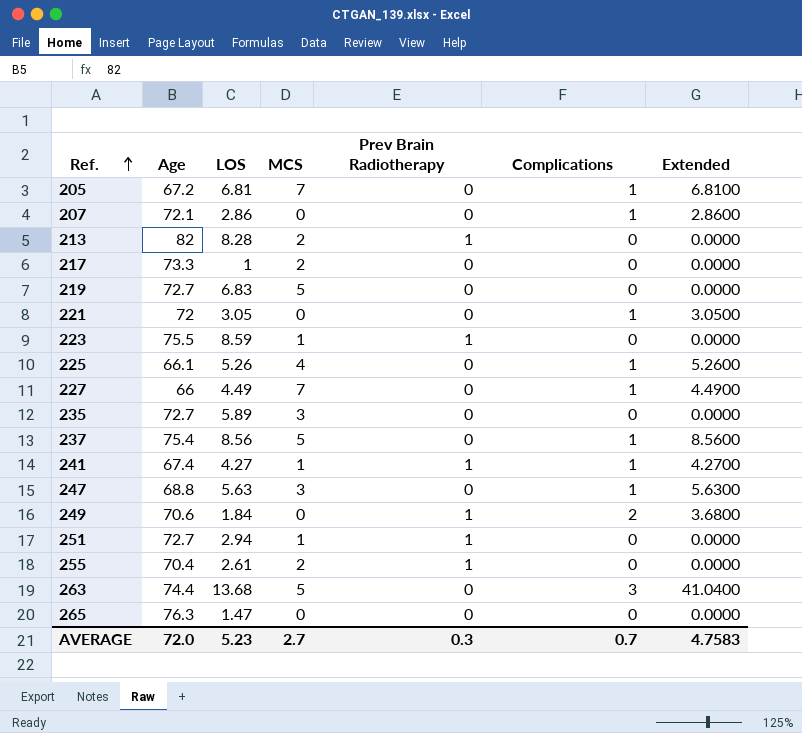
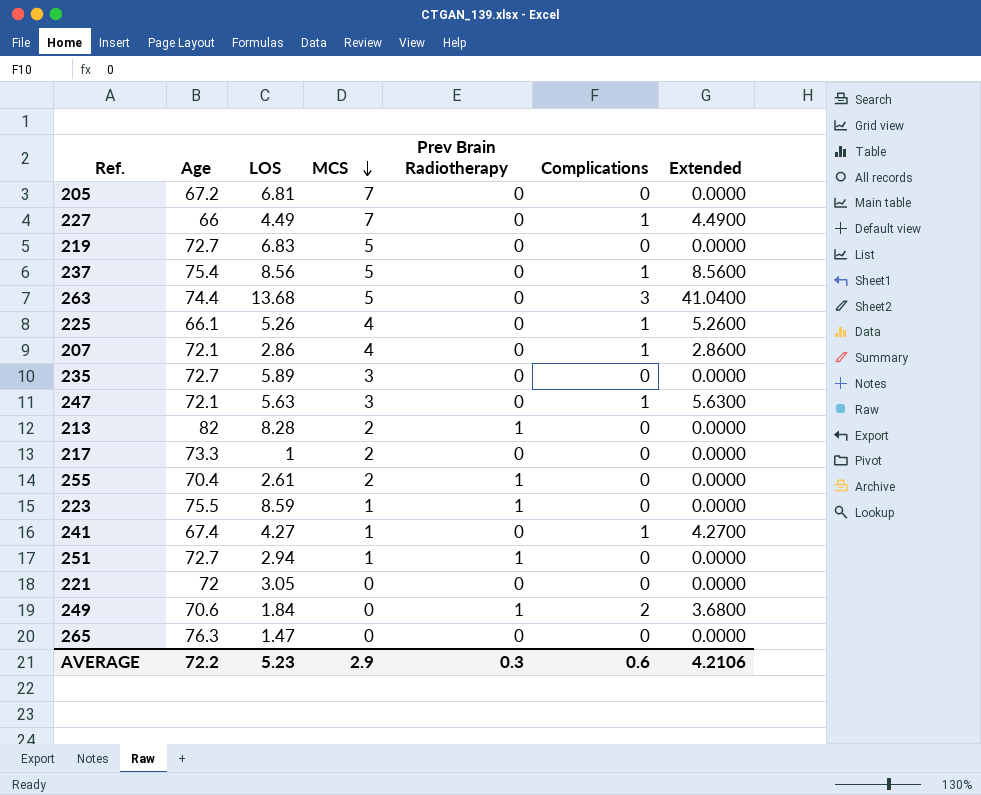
row order: Ref. ascending -> MCS descending
205 | Complications: 1 -> 0
205 | Extended: 6.8100 -> 0.0000
207 | MCS: 0 -> 4
247 | Age: 68.8 -> 72.1
241 | Prev Brain Radiotherapy: 1 -> 0
221 | Complications: 1 -> 0
221 | Extended: 3.0500 -> 0.0000
AVERAGE | Age: 72.0 -> 72.2
AVERAGE | MCS: 2.7 -> 2.9
AVERAGE | Complications: 0.7 -> 0.6
AVERAGE | Extended: 4.7583 -> 4.2106

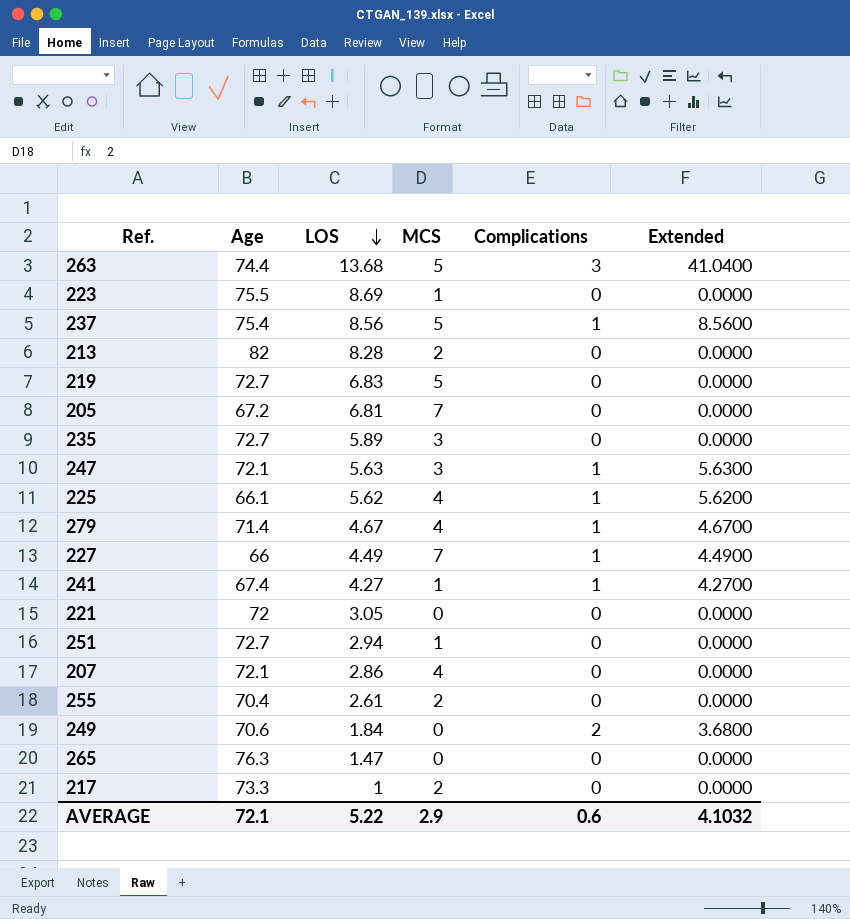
row order: MCS descending -> LOS descending
column Prev Brain Radiotherapy | position: 5 -> none
223 | LOS: 8.59 -> 8.69
225 | LOS: 5.26 -> 5.62
225 | Extended: 5.2600 -> 5.6200
row 279: none -> 71.4 | 4.67 | 4 | 1 | 4.6700
207 | Complications: 1 -> 0
207 | Extended: 2.8600 -> 0.0000
AVERAGE | Age: 72.2 -> 72.1
AVERAGE | LOS: 5.23 -> 5.22
AVERAGE | Extended: 4.2106 -> 4.1032

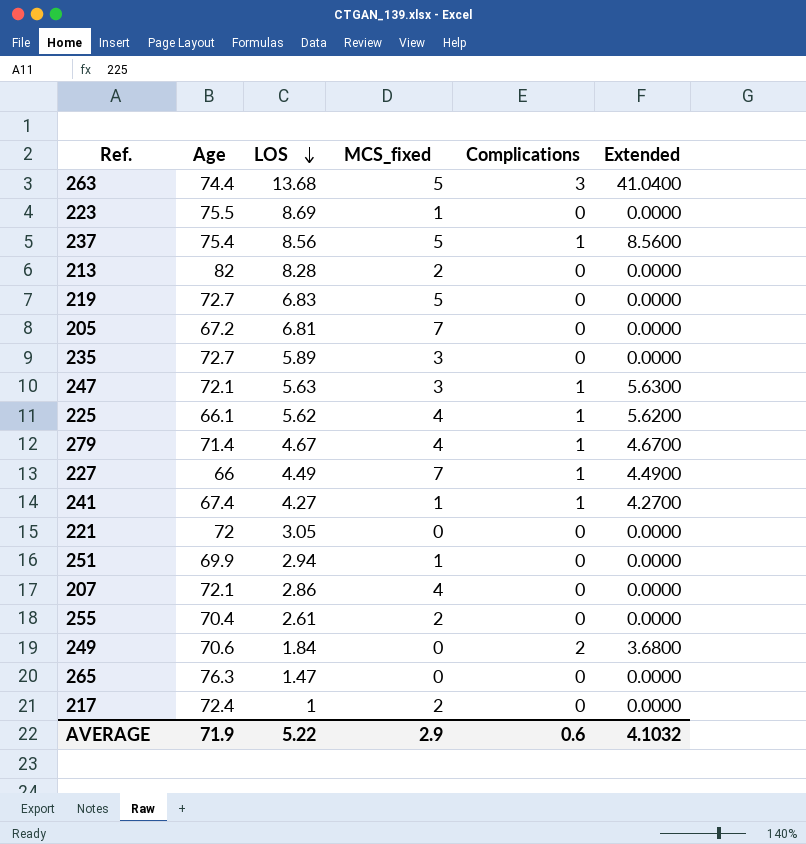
column name: MCS -> MCS_fixed
251 | Age: 72.7 -> 69.9
217 | Age: 73.3 -> 72.4
AVERAGE | Age: 72.1 -> 71.9

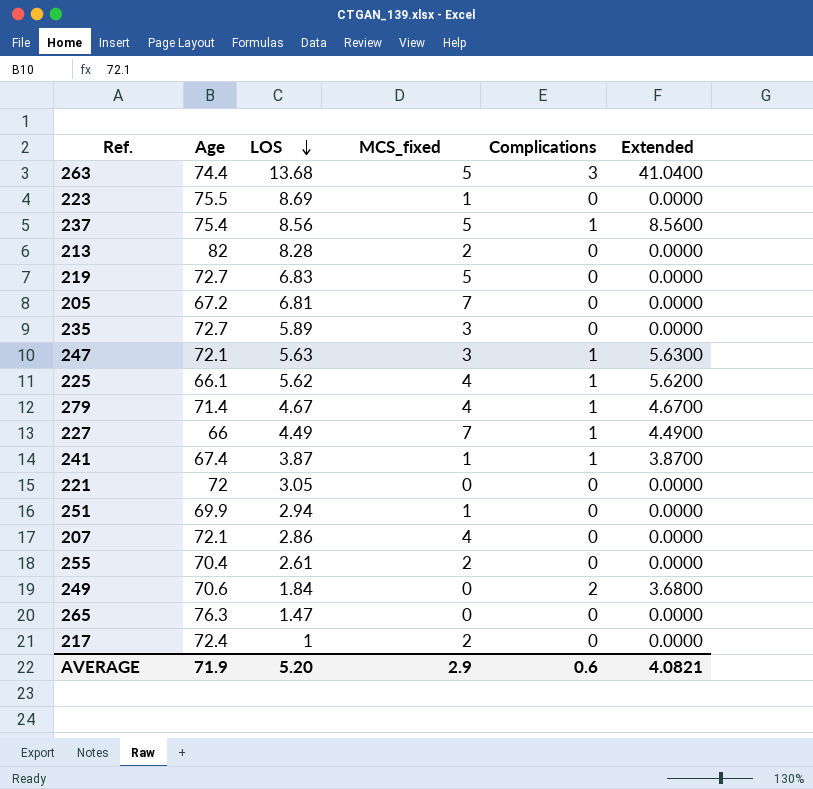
241 | LOS: 4.27 -> 3.87
241 | Extended: 4.2700 -> 3.8700
AVERAGE | LOS: 5.22 -> 5.20
AVERAGE | Extended: 4.1032 -> 4.0821

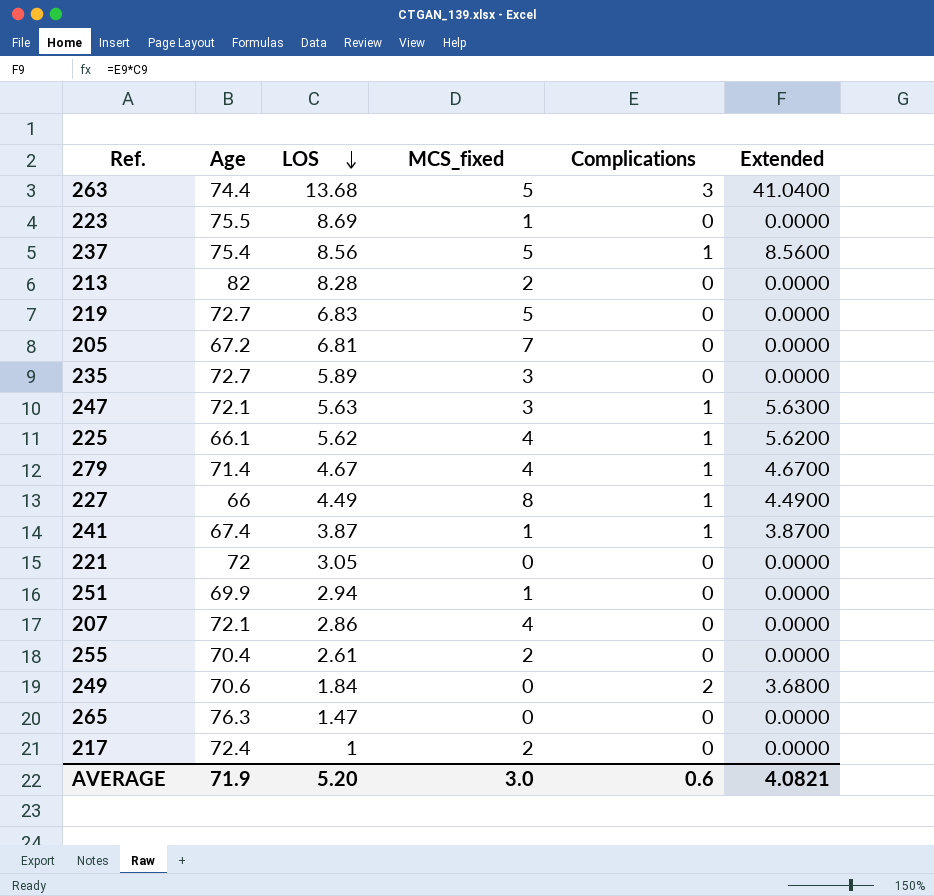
227 | MCS_fixed: 7 -> 8
AVERAGE | MCS_fixed: 2.9 -> 3.0

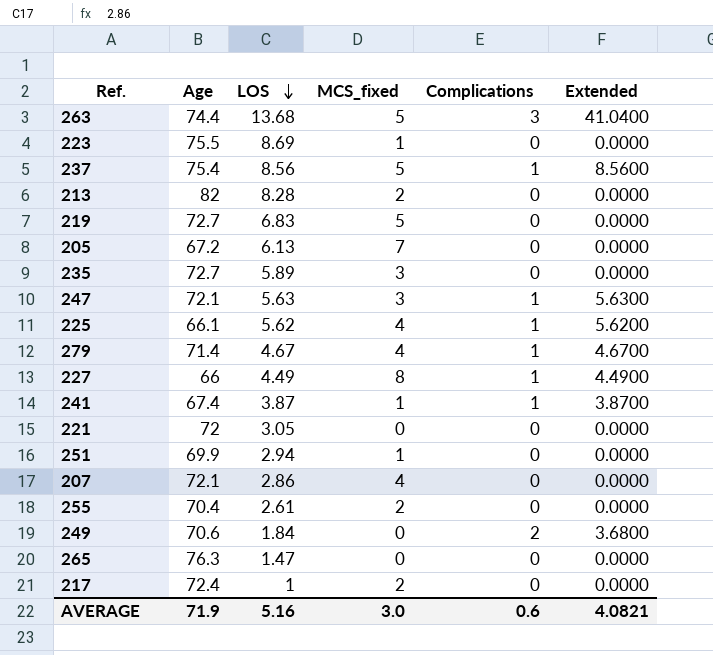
205 | LOS: 6.81 -> 6.13
AVERAGE | LOS: 5.20 -> 5.16

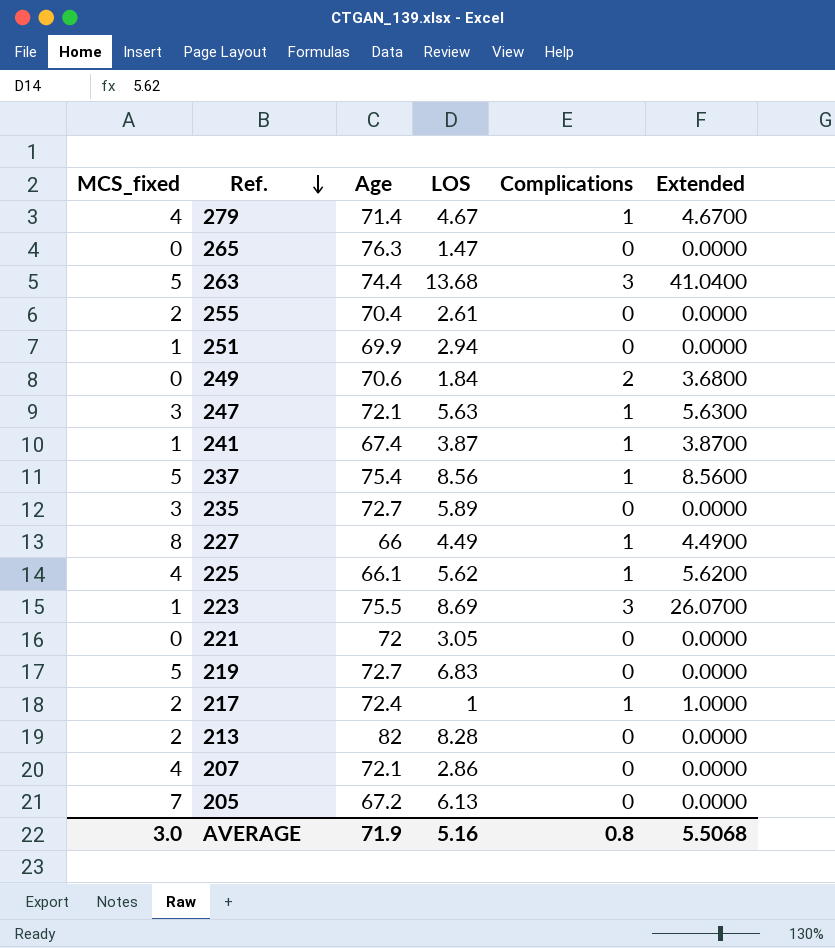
row order: LOS descending -> Ref. descending
column MCS_fixed | position: 4 -> 1
223 | Complications: 0 -> 3
223 | Extended: 0.0000 -> 26.0700
217 | Complications: 0 -> 1
217 | Extended: 0.0000 -> 1.0000
AVERAGE | Complications: 0.6 -> 0.8
AVERAGE | Extended: 4.0821 -> 5.5068

